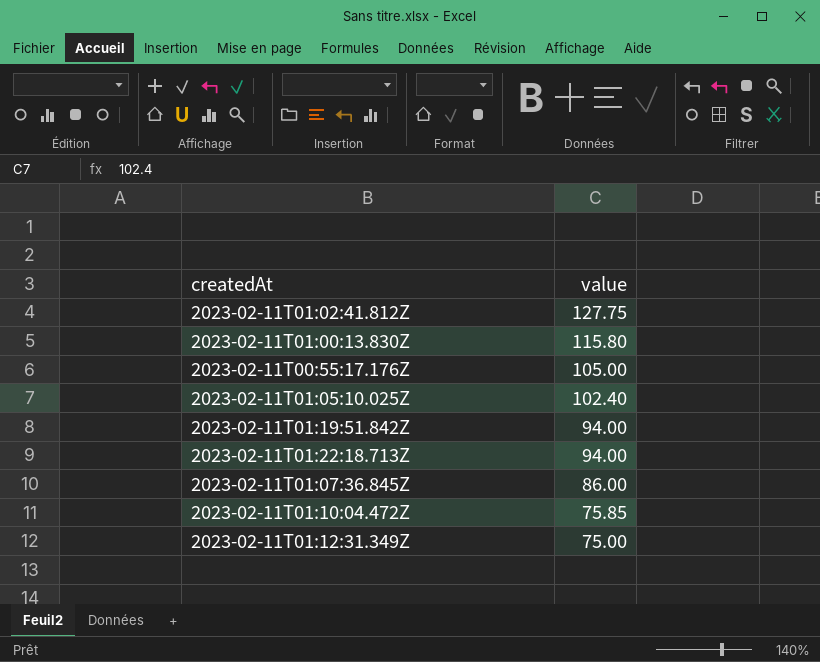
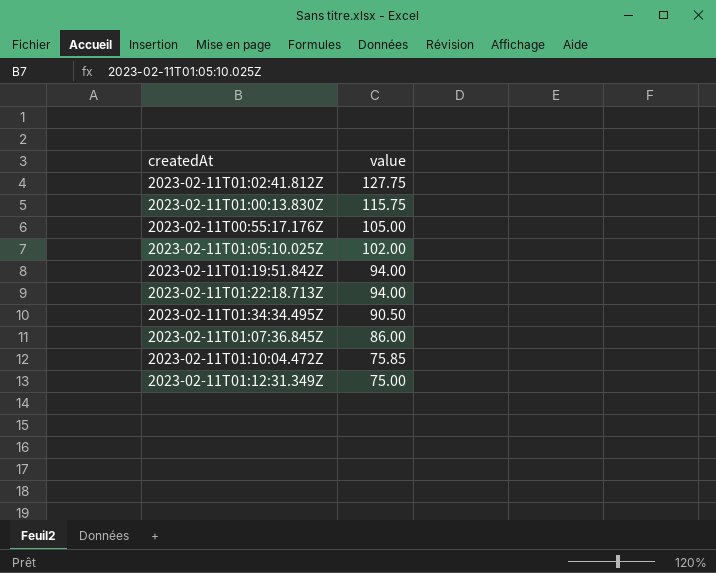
2023-02-11T01:00:13.830Z | value: 115.80 -> 115.75
2023-02-11T01:05:10.025Z | value: 102.40 -> 102.00
row 2023-02-11T01:34:34.495Z: none -> 90.50

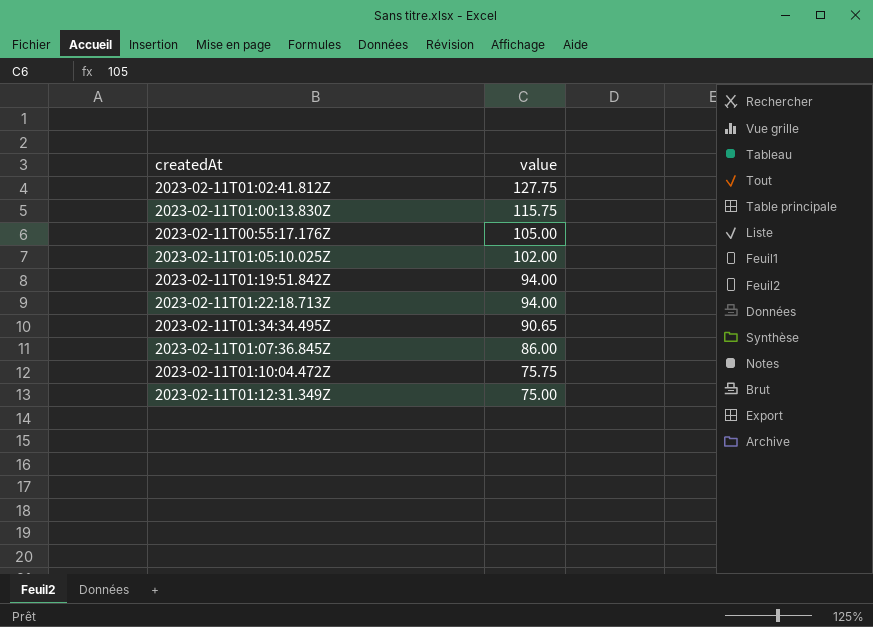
2023-02-11T01:34:34.495Z | value: 90.50 -> 90.65
2023-02-11T01:10:04.472Z | value: 75.85 -> 75.75

